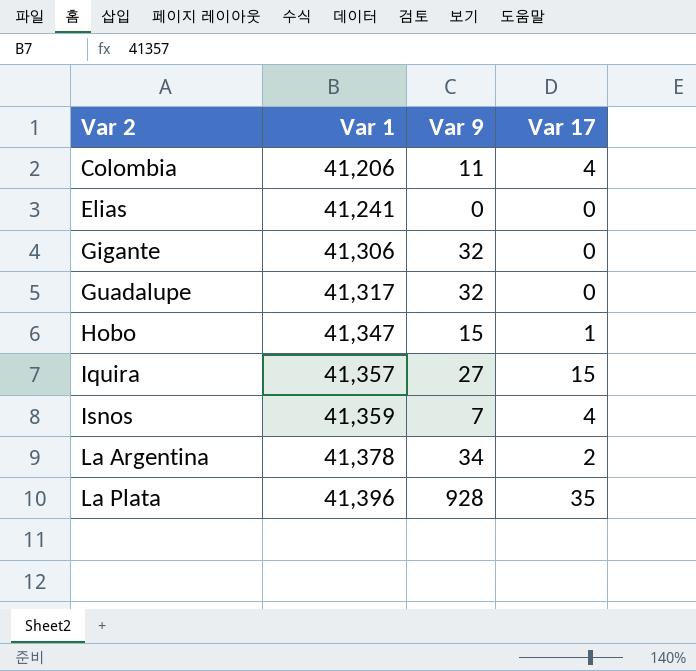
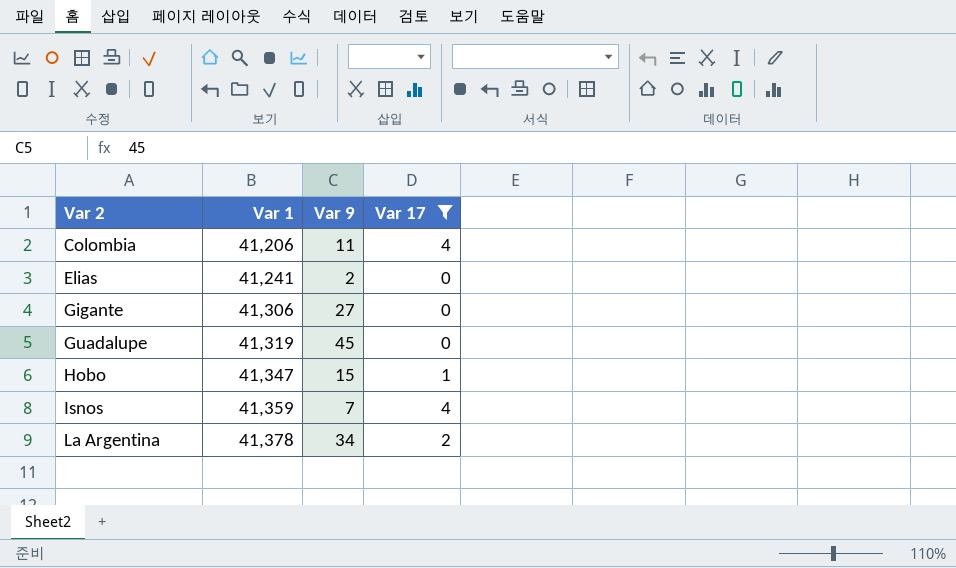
filter: none -> Var 17 <= 4
Elias | Var 9: 0 -> 2
Gigante | Var 9: 32 -> 27
Guadalupe | Var 1: 41,317 -> 41,319
Guadalupe | Var 9: 32 -> 45

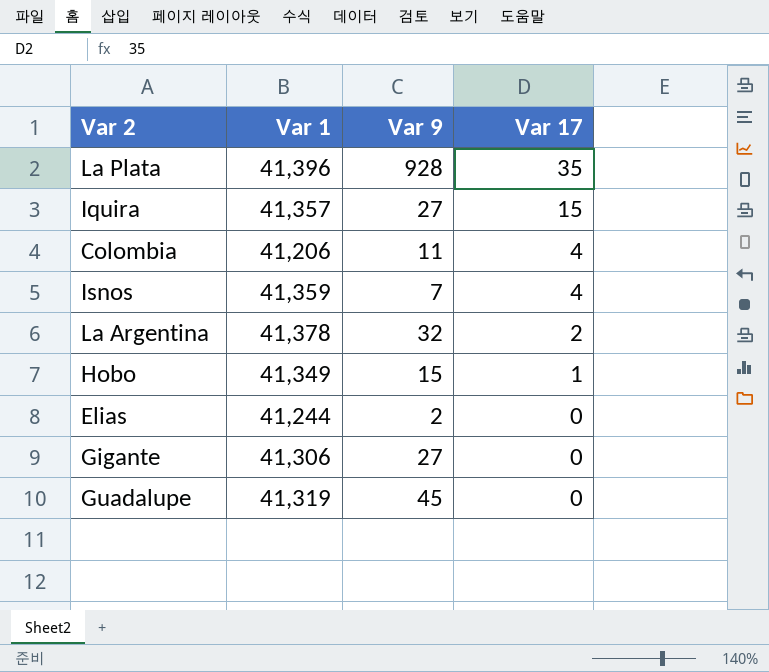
filter: Var 17 <= 4 -> none
row order: Var 2 ascending -> Var 17 descending
La Argentina | Var 9: 34 -> 32
Hobo | Var 1: 41,347 -> 41,349
Elias | Var 1: 41,241 -> 41,244

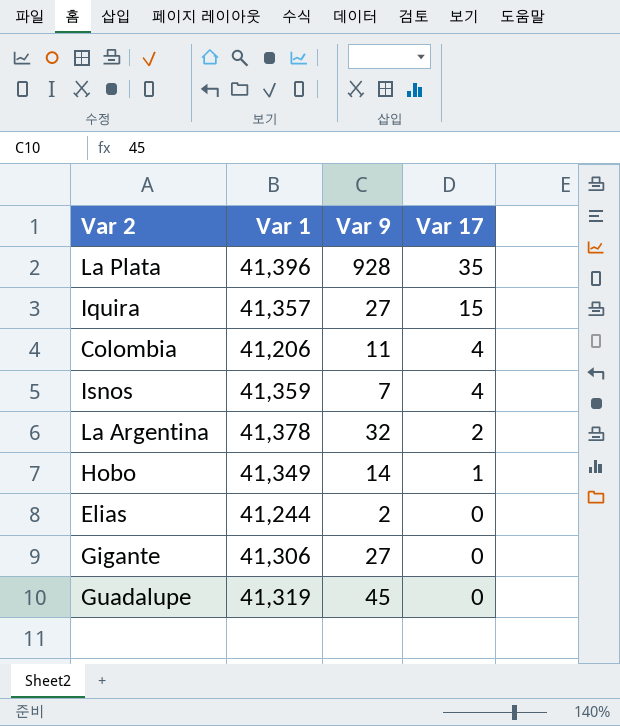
Hobo | Var 9: 15 -> 14

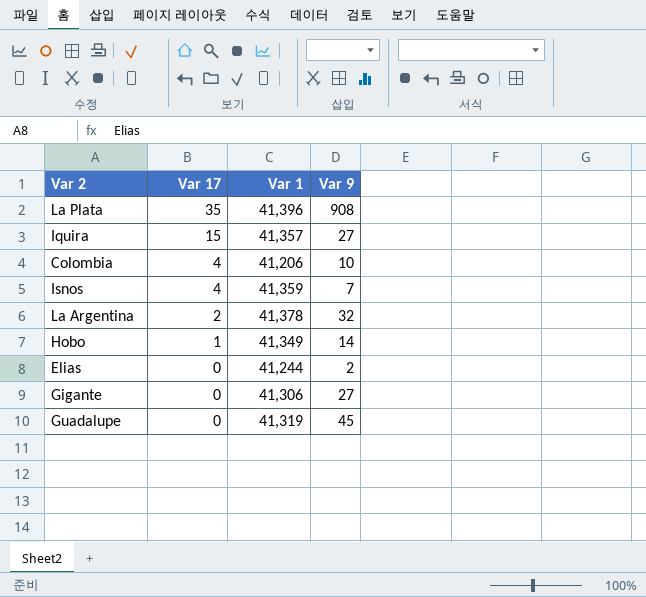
column Var 17 | position: 4 -> 2
La Plata | Var 9: 928 -> 908
Colombia | Var 9: 11 -> 10

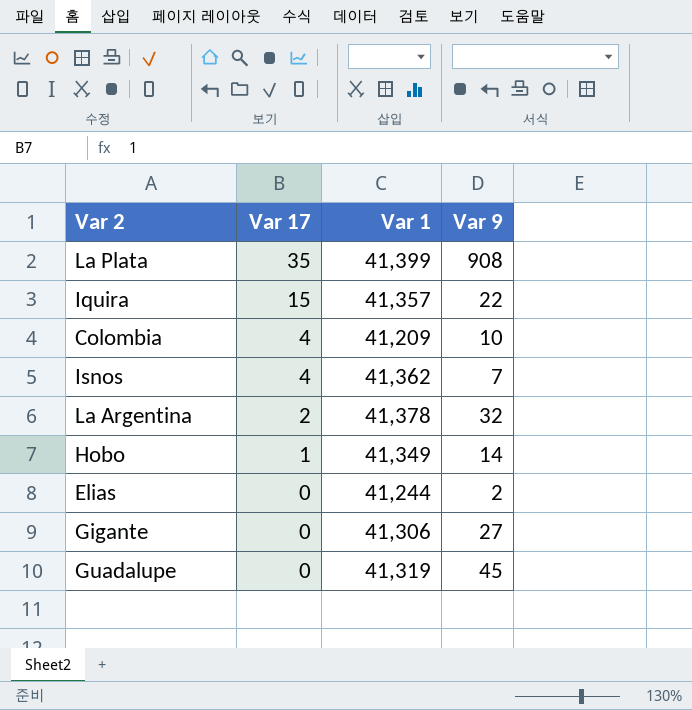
La Plata | Var 1: 41,396 -> 41,399
Iquira | Var 9: 27 -> 22
Colombia | Var 1: 41,206 -> 41,209
Isnos | Var 1: 41,359 -> 41,362

